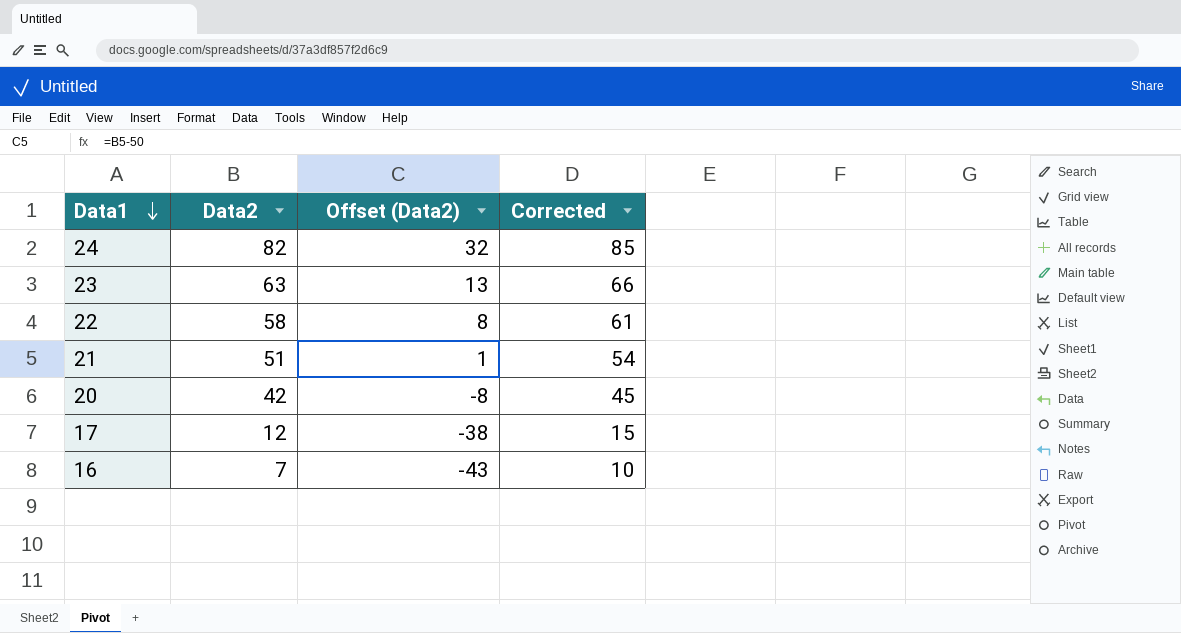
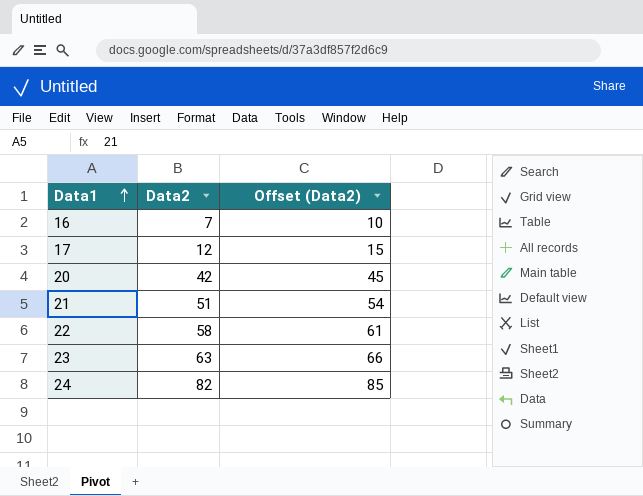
row order: Data1 descending -> Data1 ascending
column Corrected | formula: [Data2] + 3 -> none
column Offset (Data2) | formula: [Data2] - 50 -> [Data2] + 3

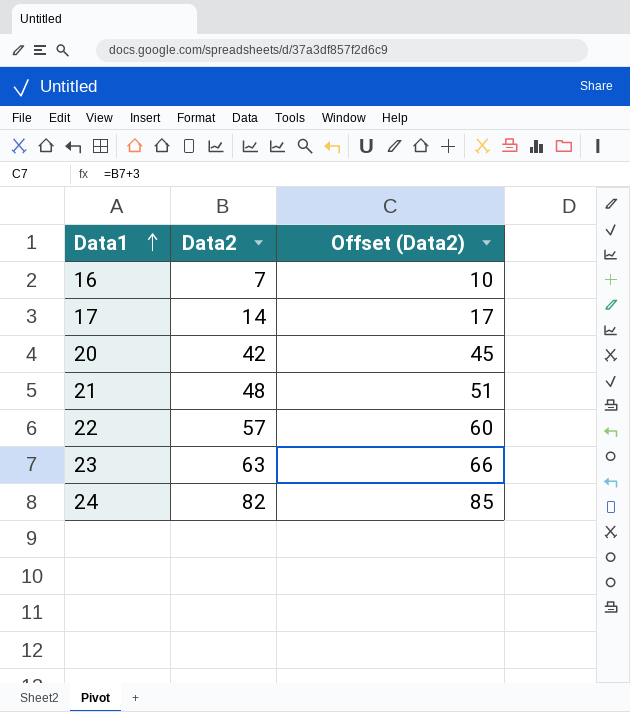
17 | Data2: 12 -> 14
17 | Offset (Data2): 15 -> 17
21 | Data2: 51 -> 48
21 | Offset (Data2): 54 -> 51
22 | Data2: 58 -> 57
22 | Offset (Data2): 61 -> 60

